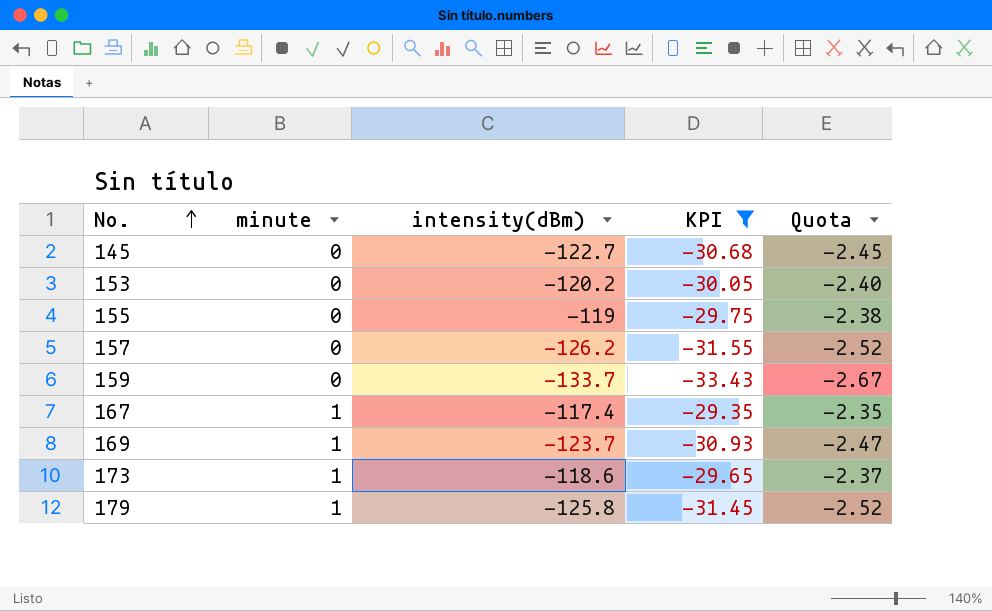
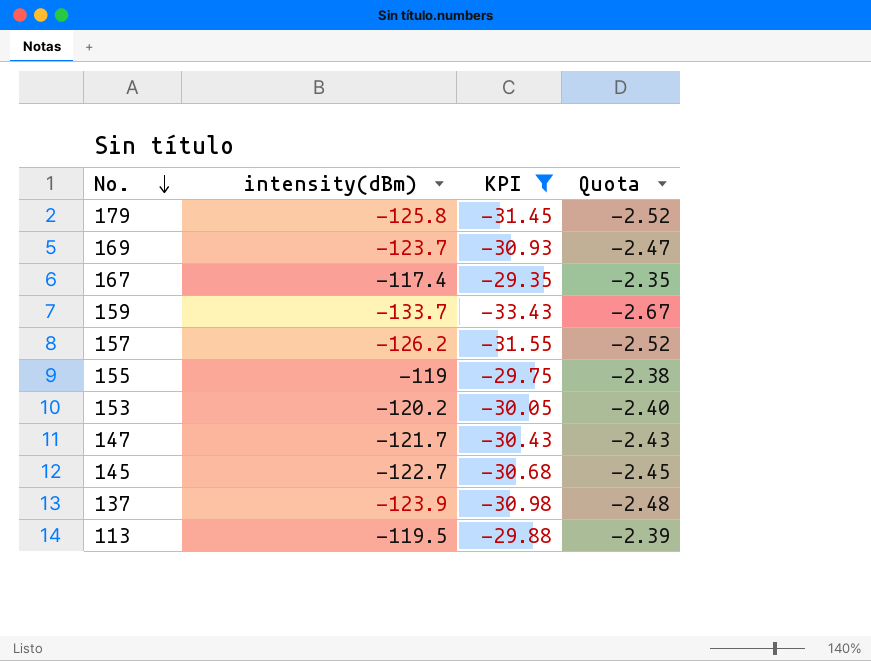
row order: No. ascending -> No. descending
column minute | position: 2 -> none
row 173: 1 | -118.6 | -29.65 | -2.37 -> none
row 147: none -> -121.7 | -30.43 | -2.43
row 137: none -> -123.9 | -30.98 | -2.48
row 113: none -> -119.5 | -29.88 | -2.39

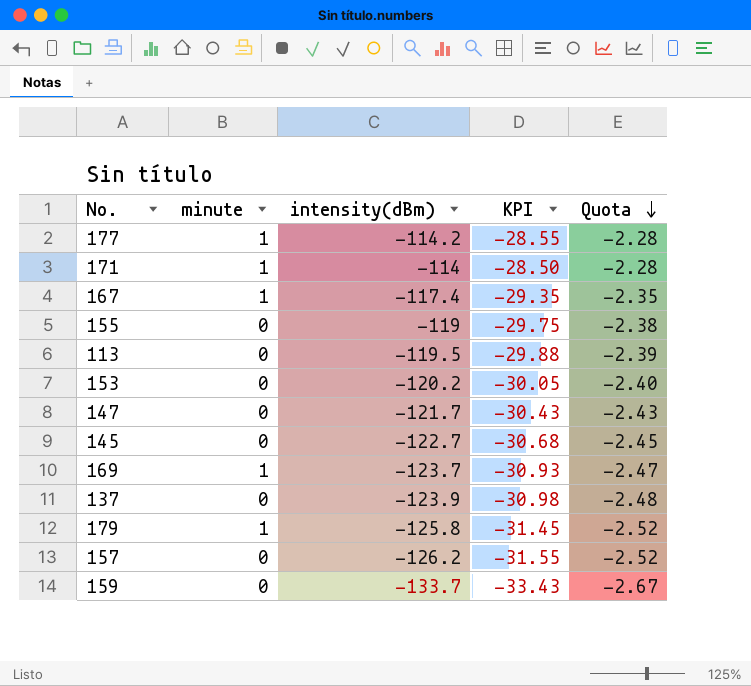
filter: KPI <= -29.35 -> none
row order: No. descending -> Quota descending
column minute | position: none -> 2

